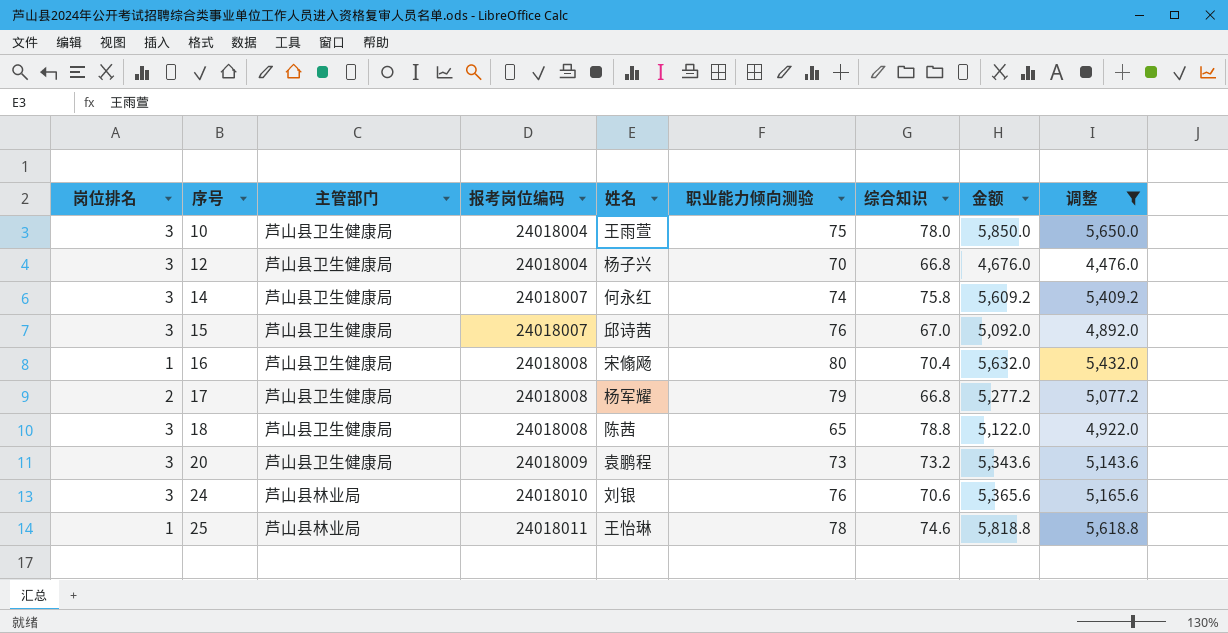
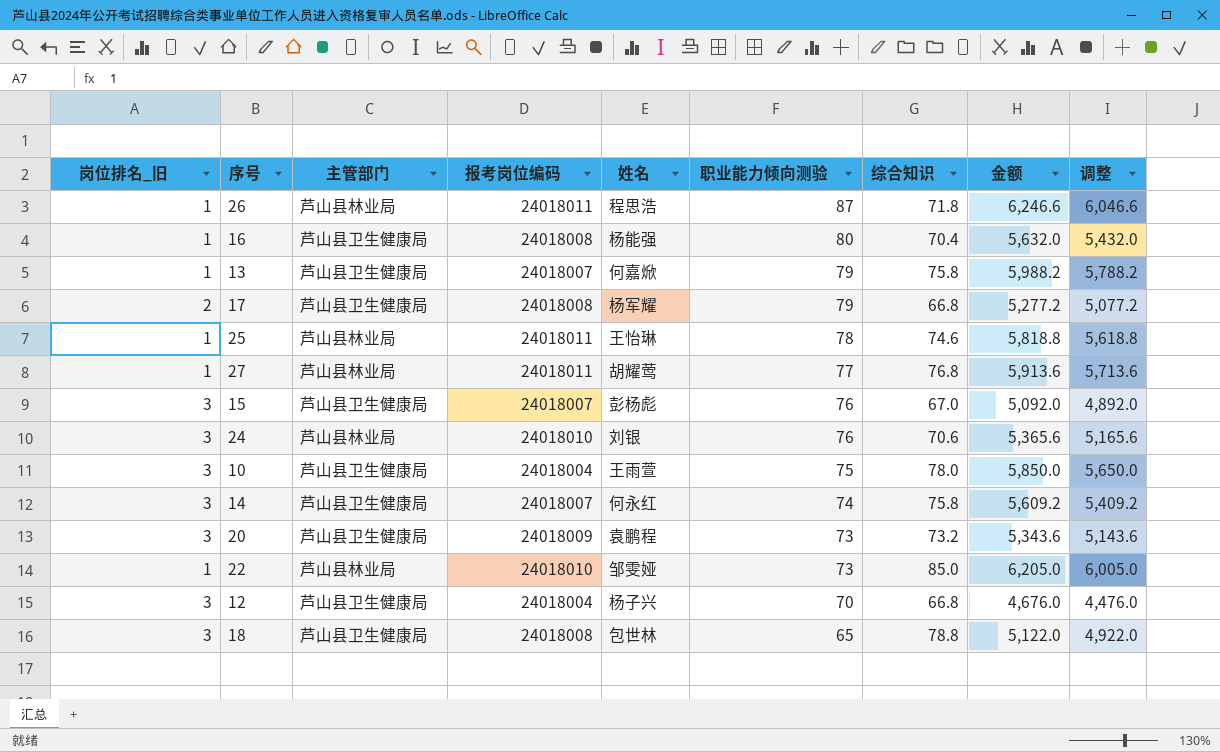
filter: 调整 <= 5,650.0 -> none
row order: 序号 ascending -> 职业能力倾向测验 descending
column name: 岗位排名 -> 岗位排名_旧
16 | 姓名: 宋翛飏 -> 杨能强
15 | 姓名: 邱诗茜 -> 彭杨彪
18 | 姓名: 陈茜 -> 包世林

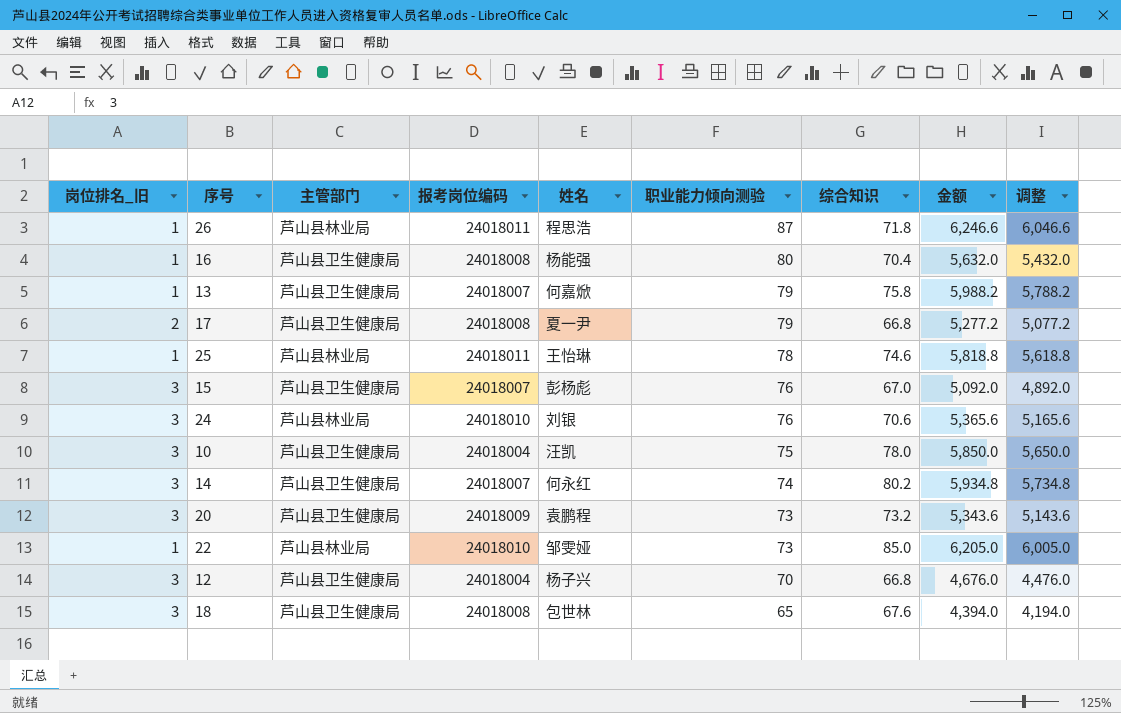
row 27: 1 | 芦山县林业局 | 24018011 | 胡耀莺 | 77 | 76.8 | 5,913.6 | 5,713.6 -> none
17 | 姓名: 杨军耀 -> 夏一尹
10 | 姓名: 王雨萱 -> 汪凯
14 | 综合知识: 75.8 -> 80.2
14 | 金额: 5,609.2 -> 5,934.8
14 | 调整: 5,409.2 -> 5,734.8
18 | 综合知识: 78.8 -> 67.6
18 | 金额: 5,122.0 -> 4,394.0
18 | 调整: 4,922.0 -> 4,194.0

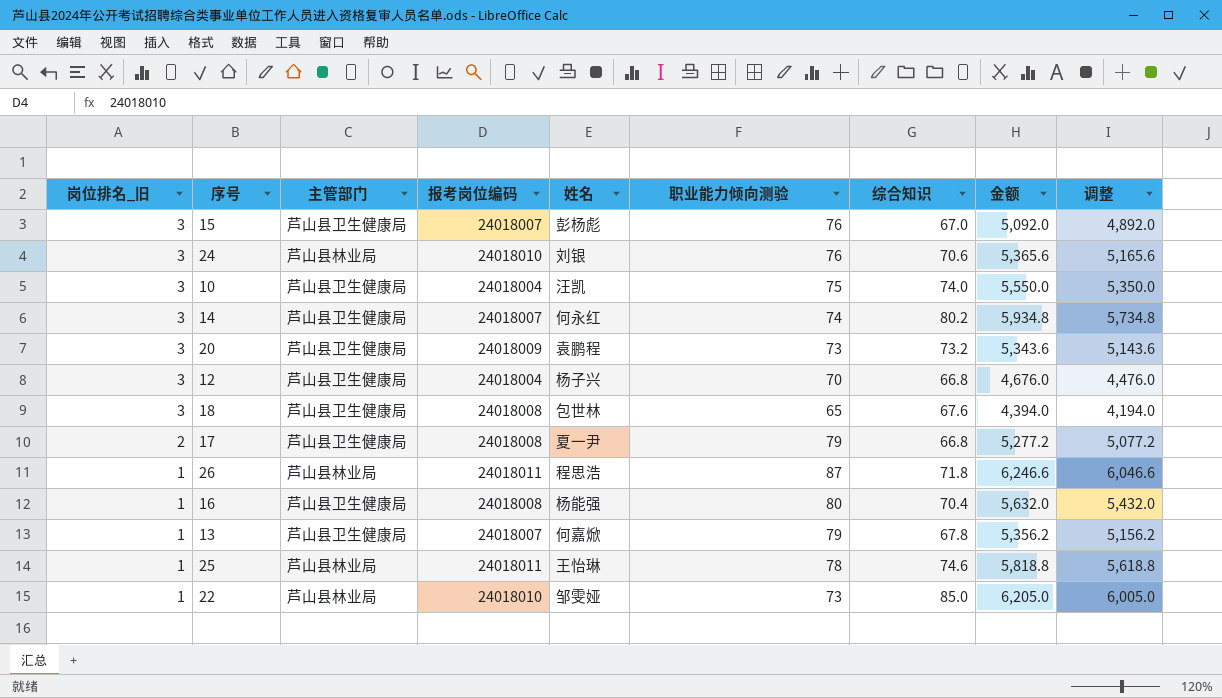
row order: 职业能力倾向测验 descending -> 岗位排名_旧 descending
10 | 综合知识: 78.0 -> 74.0
10 | 金额: 5,850.0 -> 5,550.0
10 | 调整: 5,650.0 -> 5,350.0
13 | 综合知识: 75.8 -> 67.8
13 | 金额: 5,988.2 -> 5,356.2
13 | 调整: 5,788.2 -> 5,156.2

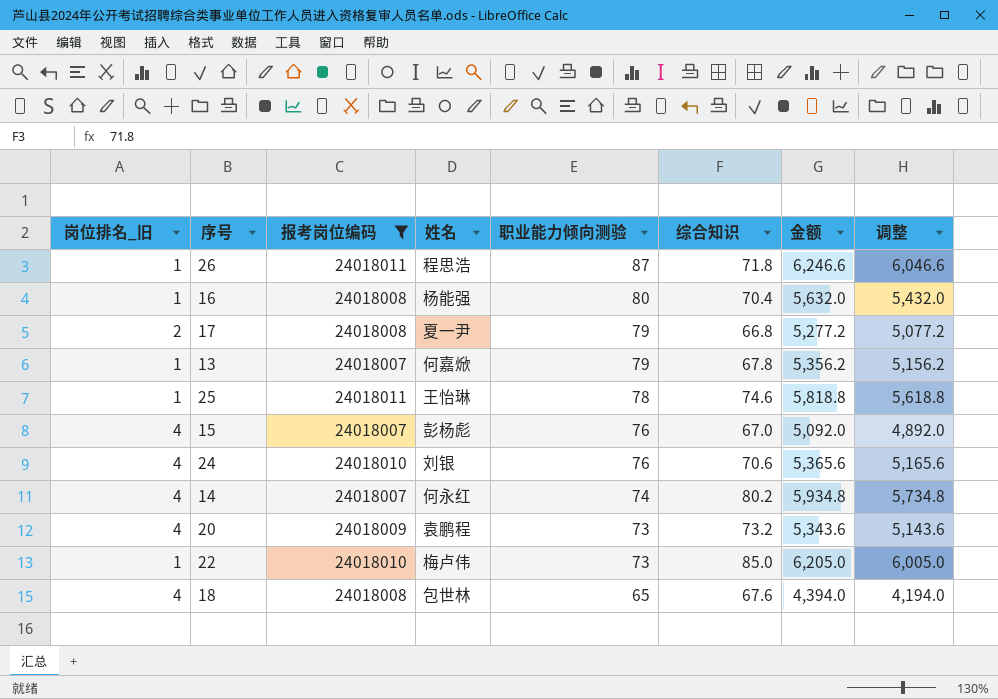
filter: none -> 报考岗位编码 != 24018004
row order: 岗位排名_旧 descending -> 职业能力倾向测验 descending
column 主管部门 | position: 3 -> none
15 | 岗位排名_旧: 3 -> 4
24 | 岗位排名_旧: 3 -> 4
14 | 岗位排名_旧: 3 -> 4
20 | 岗位排名_旧: 3 -> 4
22 | 姓名: 邹雯娅 -> 梅卢伟
18 | 岗位排名_旧: 3 -> 4

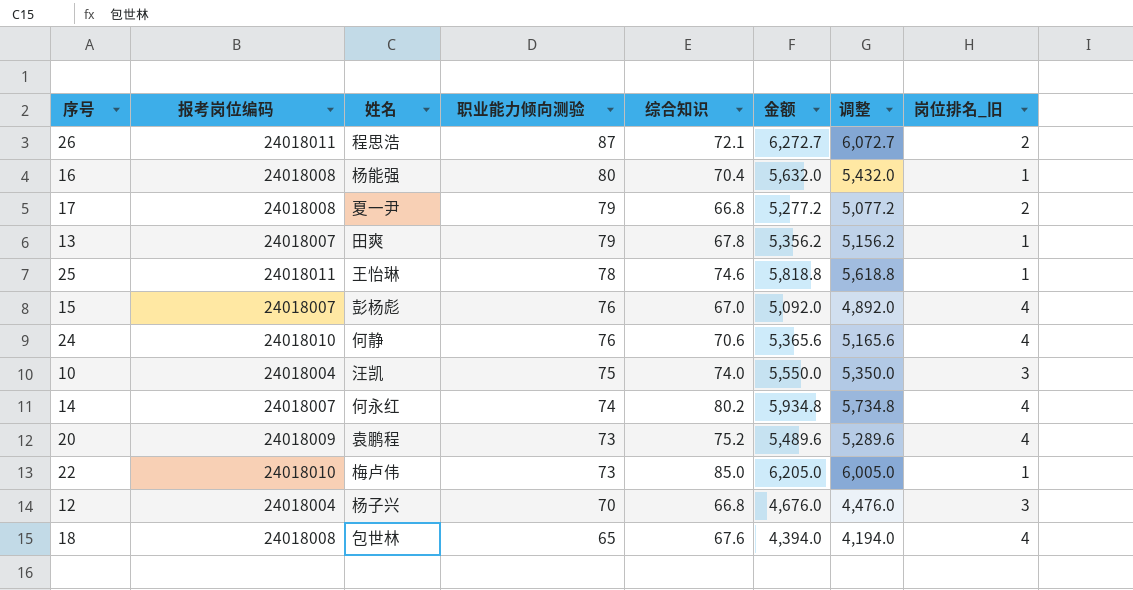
filter: 报考岗位编码 != 24018004 -> none
column 岗位排名_旧 | position: 1 -> 8
26 | 综合知识: 71.8 -> 72.1
26 | 金额: 6,246.6 -> 6,272.7
26 | 调整: 6,046.6 -> 6,072.7
26 | 岗位排名_旧: 1 -> 2
13 | 姓名: 何嘉焮 -> 田爽
24 | 姓名: 刘银 -> 何静
20 | 综合知识: 73.2 -> 75.2
20 | 金额: 5,343.6 -> 5,489.6
20 | 调整: 5,143.6 -> 5,289.6

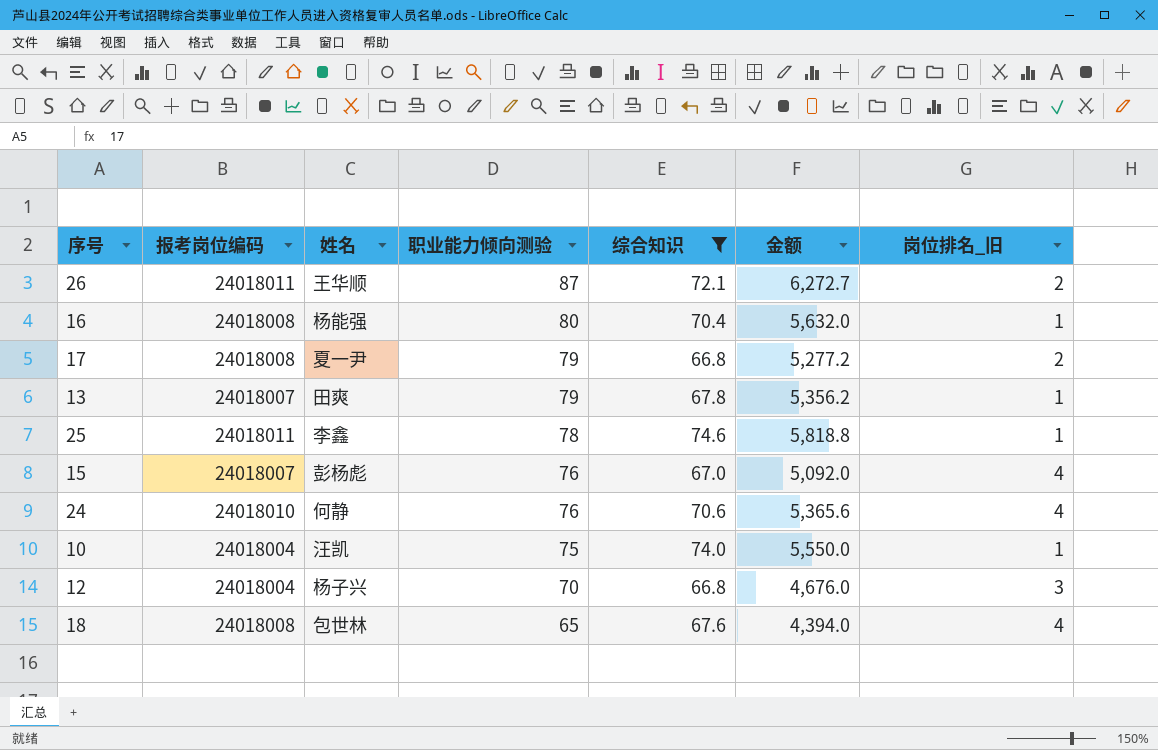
filter: none -> 综合知识 <= 74.6
column 调整 | formula: [金额] - 200 -> none
26 | 姓名: 程思浩 -> 王华顺
25 | 姓名: 王怡琳 -> 李鑫
10 | 岗位排名_旧: 3 -> 1

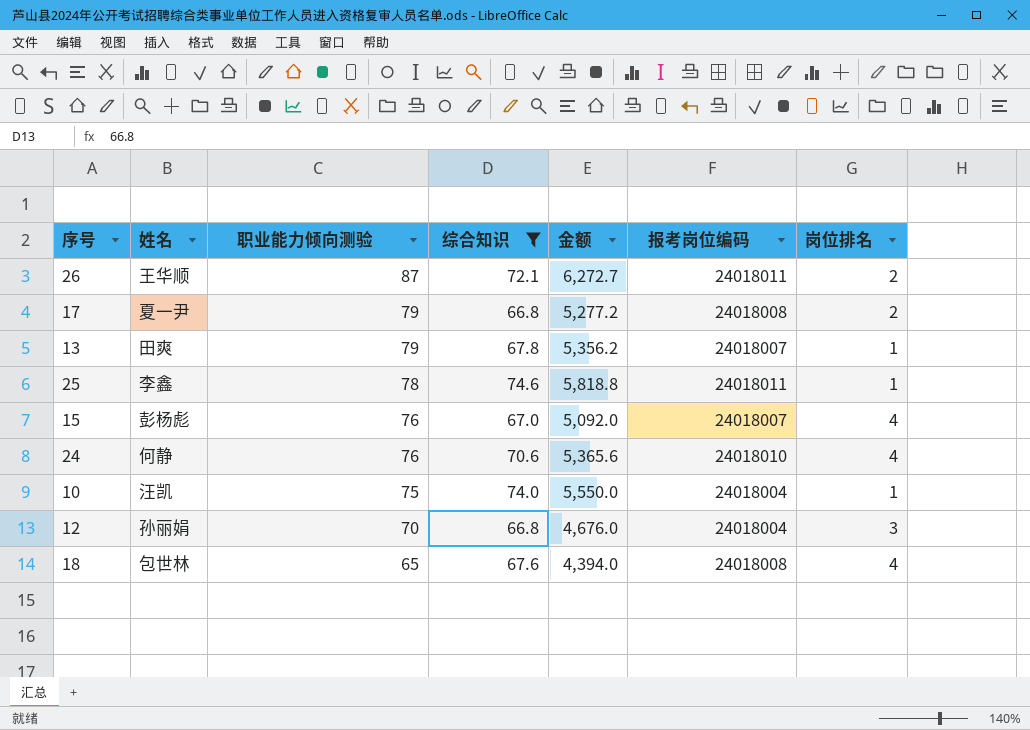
column 报考岗位编码 | position: 2 -> 6
column name: 岗位排名_旧 -> 岗位排名
row 16: 24018008 | 杨能强 | 80 | 70.4 | 5,632.0 | 1 -> none
12 | 姓名: 杨子兴 -> 孙丽娟

